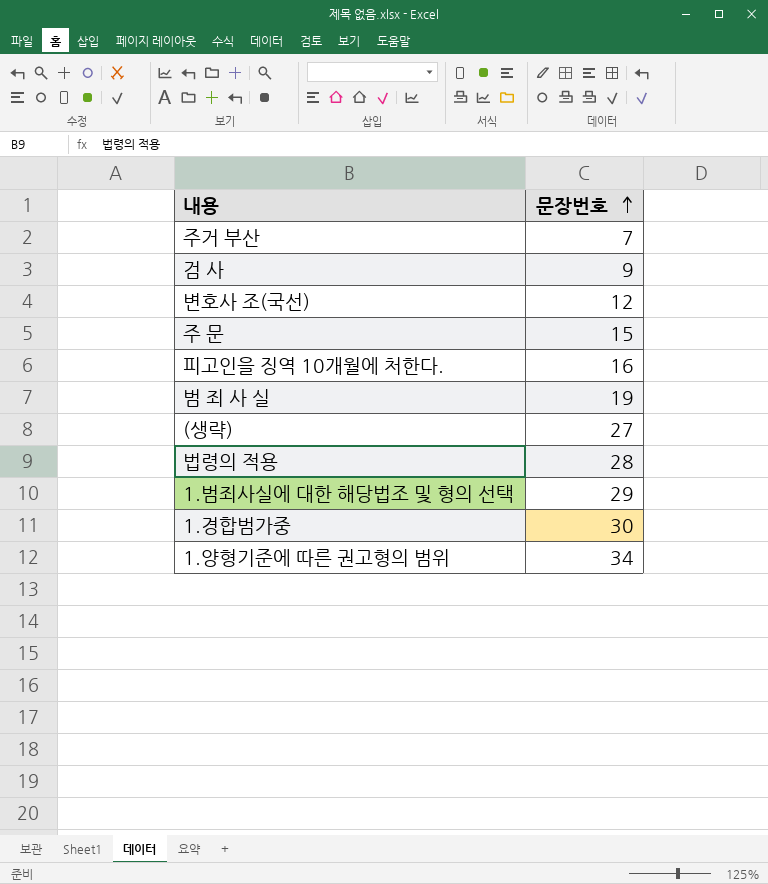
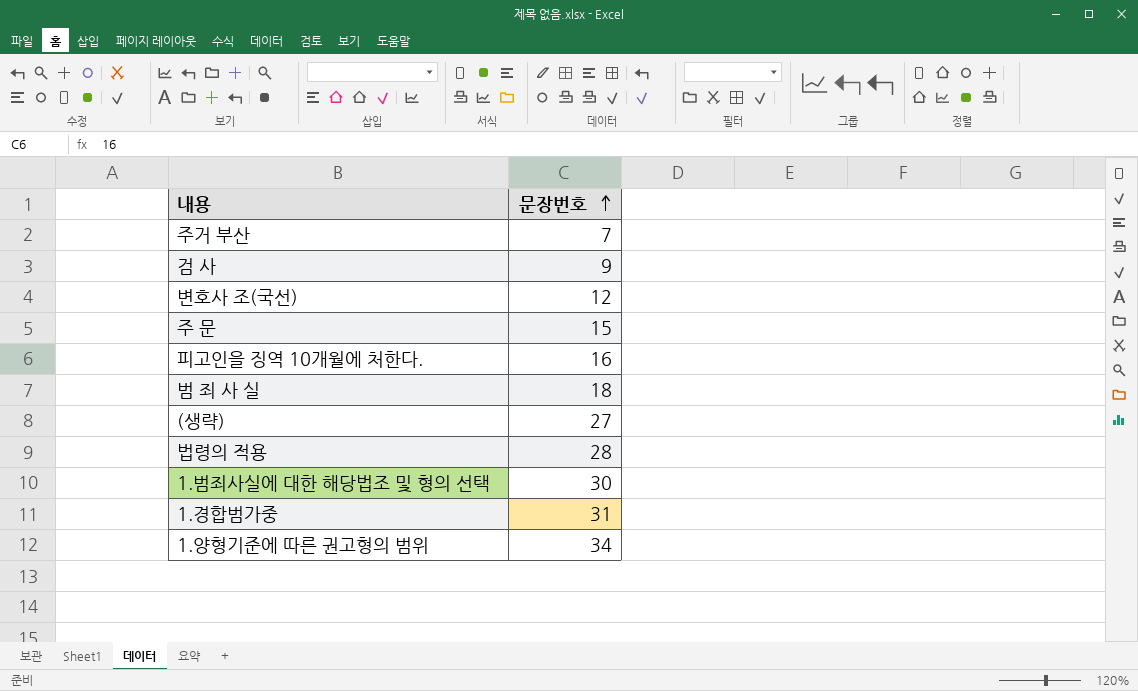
범 죄 사 실 | 문장번호: 19 -> 18
1.범죄사실에 대한 해당법조 및 형의 선택 | 문장번호: 29 -> 30
1.경합범가중 | 문장번호: 30 -> 31

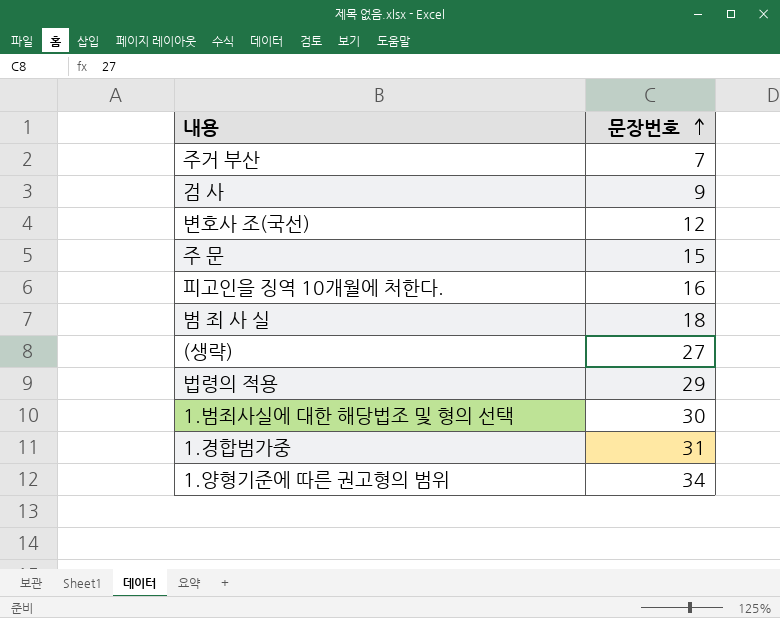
법령의 적용 | 문장번호: 28 -> 29

